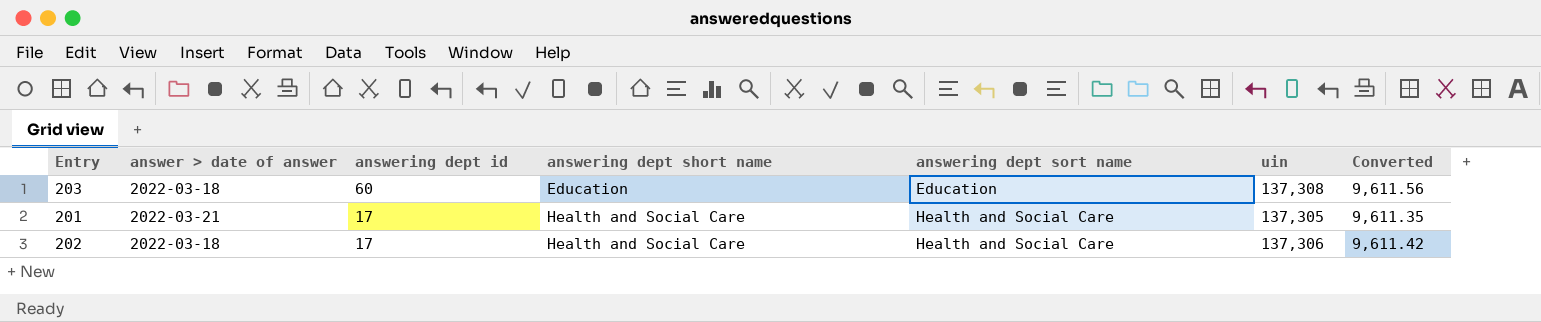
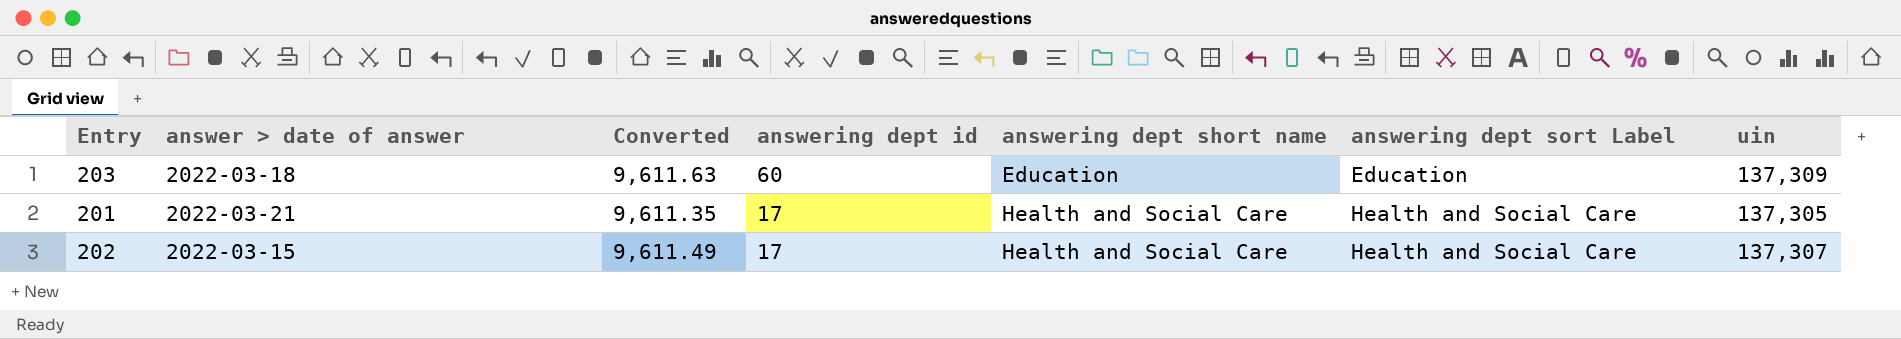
column Converted | position: 7 -> 3
column name: answering dept sort name -> answering dept sort Label
203 | Converted: 9,611.56 -> 9,611.63
203 | uin: 137,308 -> 137,309
202 | answer > date of answer: 2022-03-18 -> 2022-03-15
202 | Converted: 9,611.42 -> 9,611.49
202 | uin: 137,306 -> 137,307

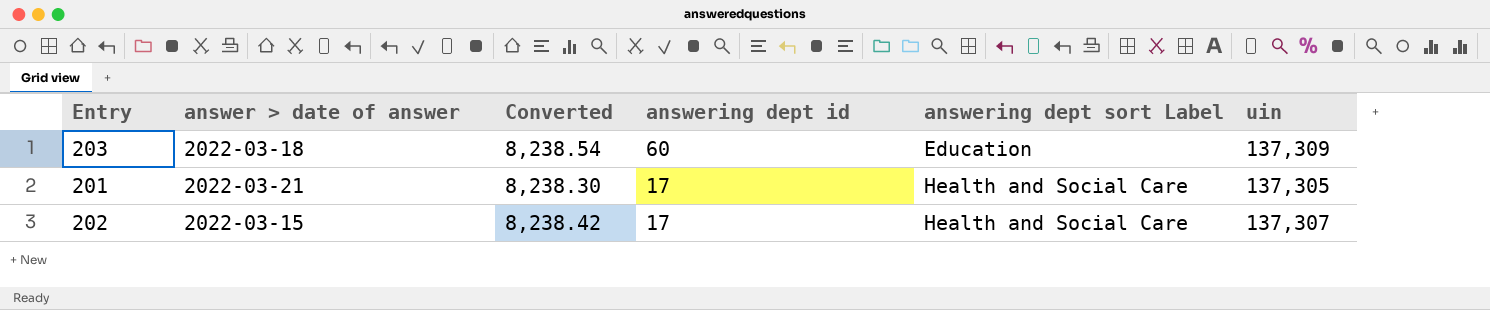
column answering dept short name | position: 5 -> none
column Converted | formula: [uin] * 0.07 -> [uin] * 0.06

